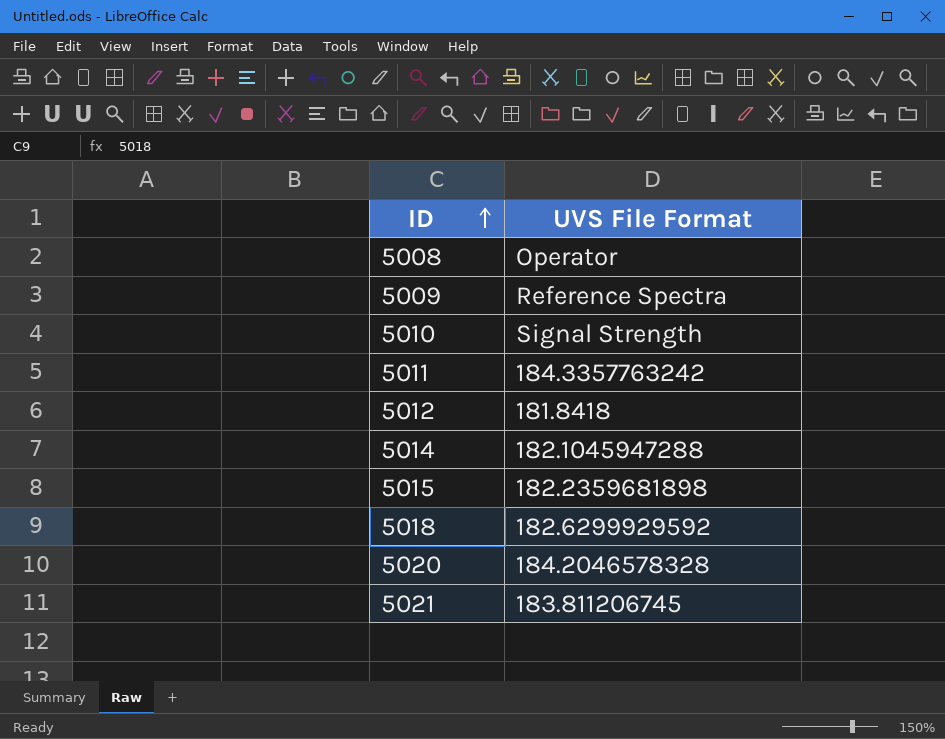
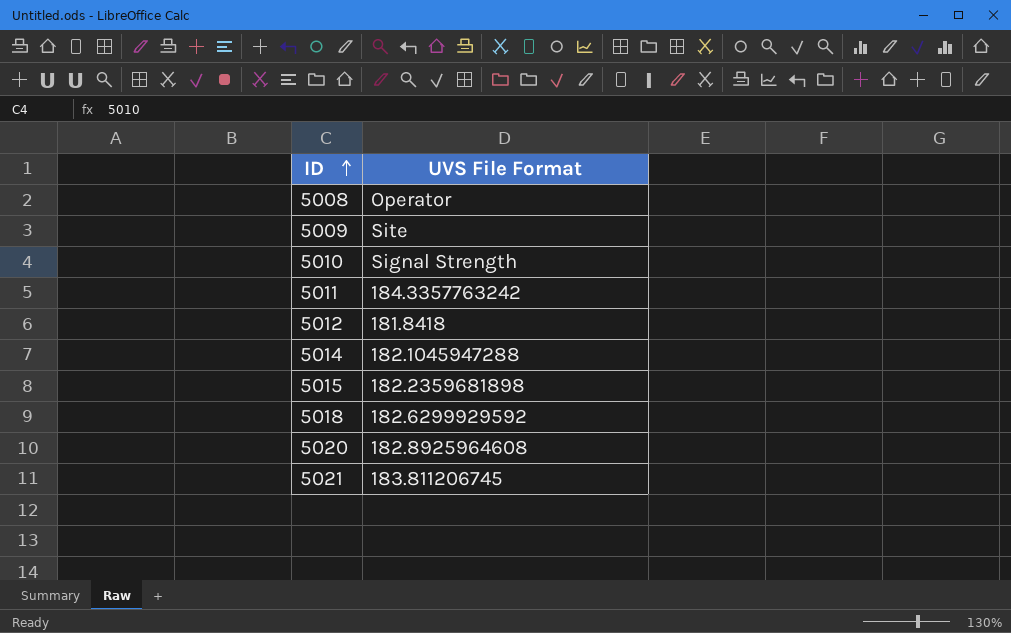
5009 | UVS File Format: Reference Spectra -> Site
5020 | UVS File Format: 184.2046578328 -> 182.8925964608

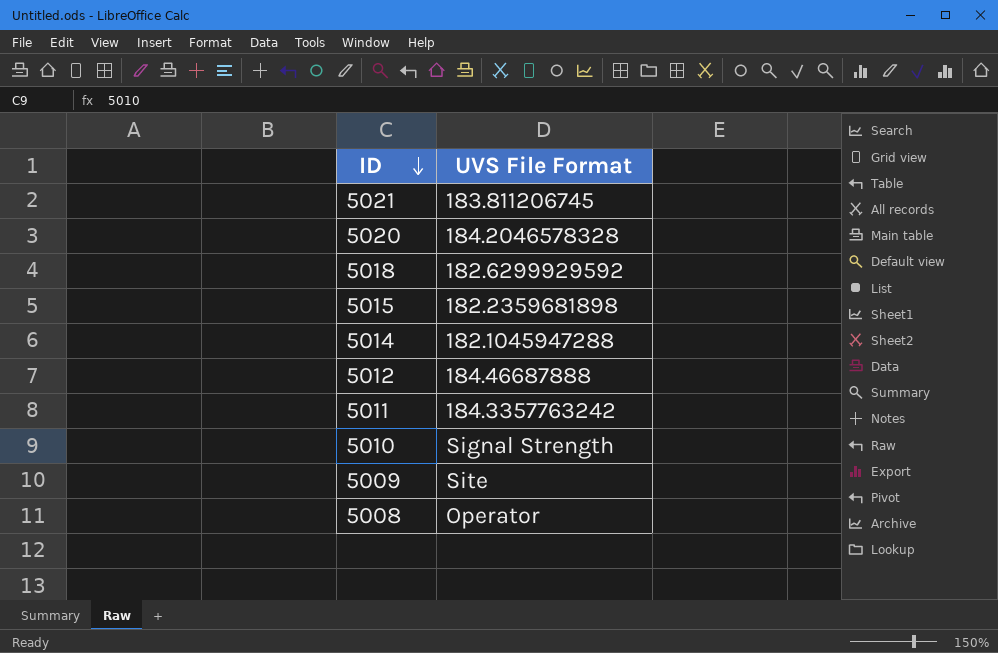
row order: ID ascending -> ID descending
5020 | UVS File Format: 182.8925964608 -> 184.2046578328
5012 | UVS File Format: 181.8418 -> 184.46687888

